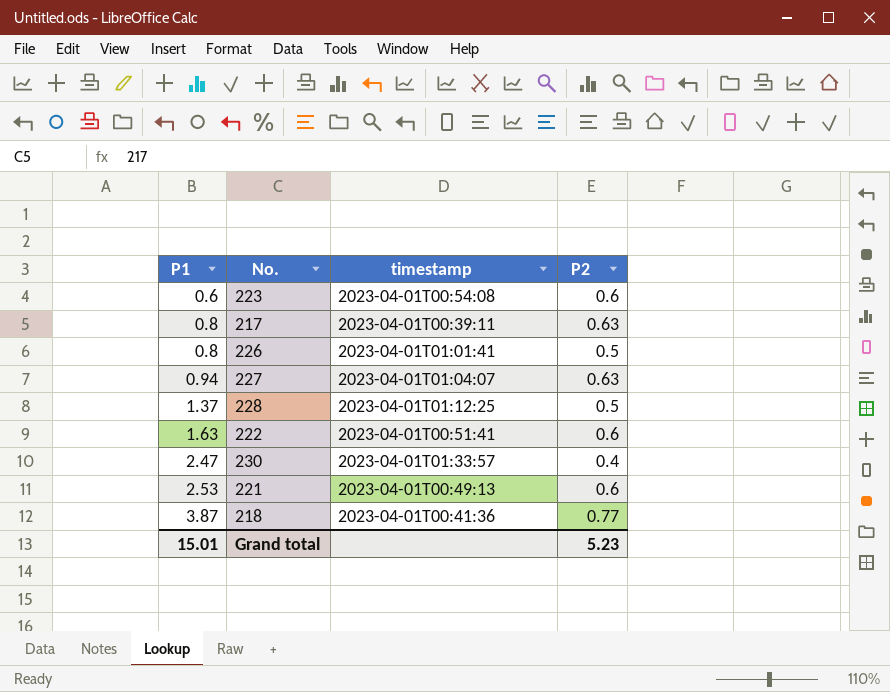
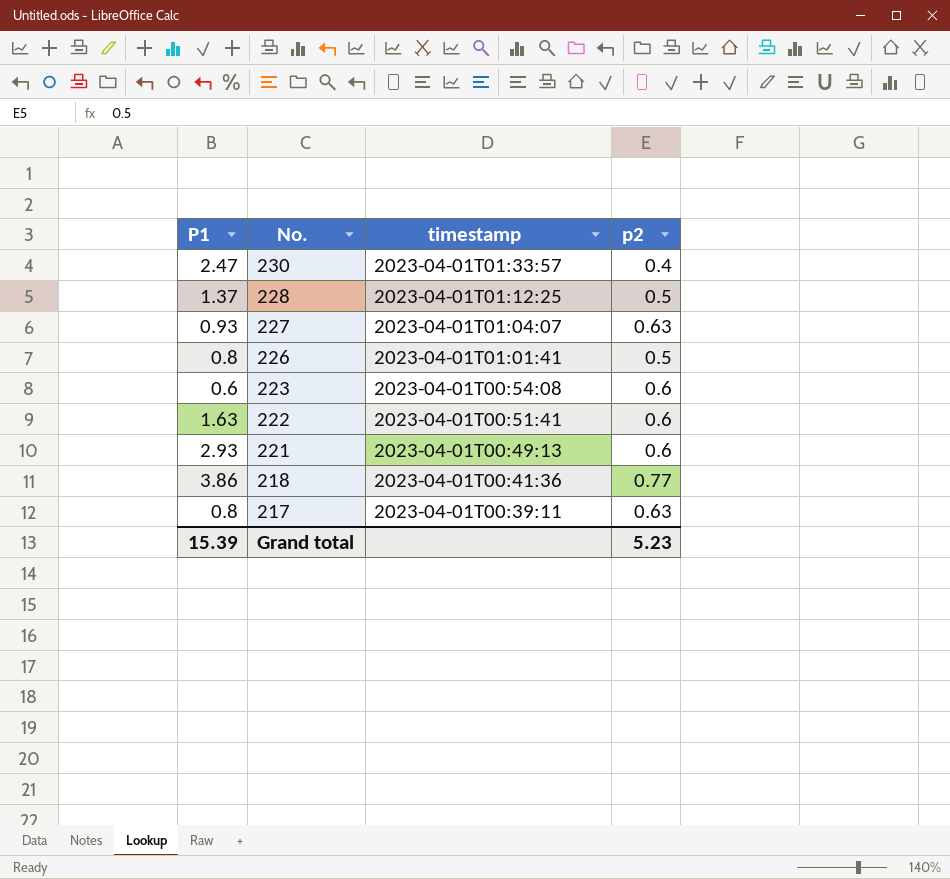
row order: P1 ascending -> No. descending
column name: P2 -> p2
227 | P1: 0.94 -> 0.93
221 | P1: 2.53 -> 2.93
218 | P1: 3.87 -> 3.86
Grand total | P1: 15.01 -> 15.39

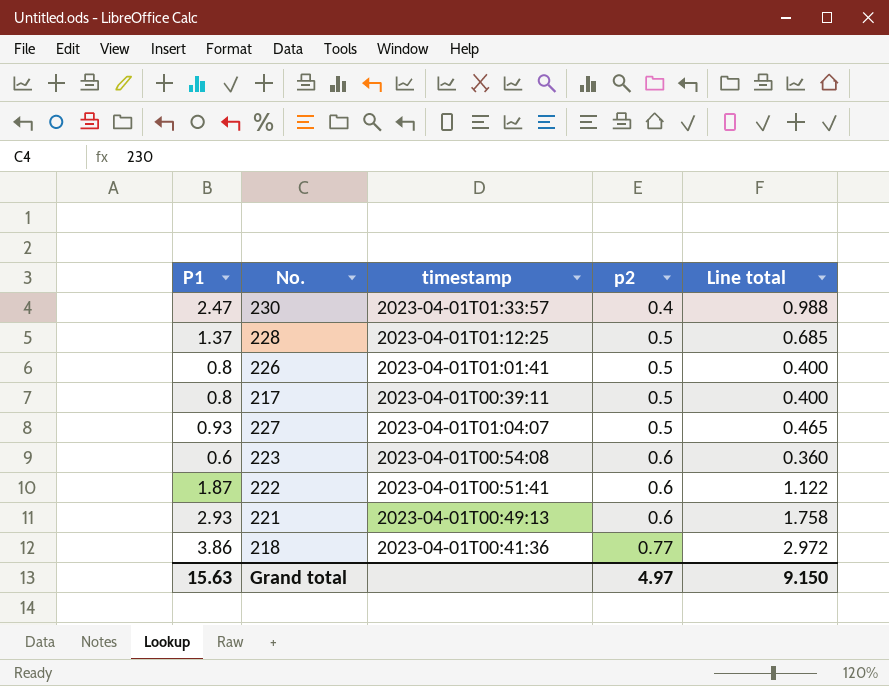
row order: No. descending -> p2 ascending
column Line total | formula: none -> [P1] * [p2]
217 | p2: 0.63 -> 0.5
227 | p2: 0.63 -> 0.5
222 | P1: 1.63 -> 1.87
Grand total | P1: 15.39 -> 15.63
Grand total | p2: 5.23 -> 4.97

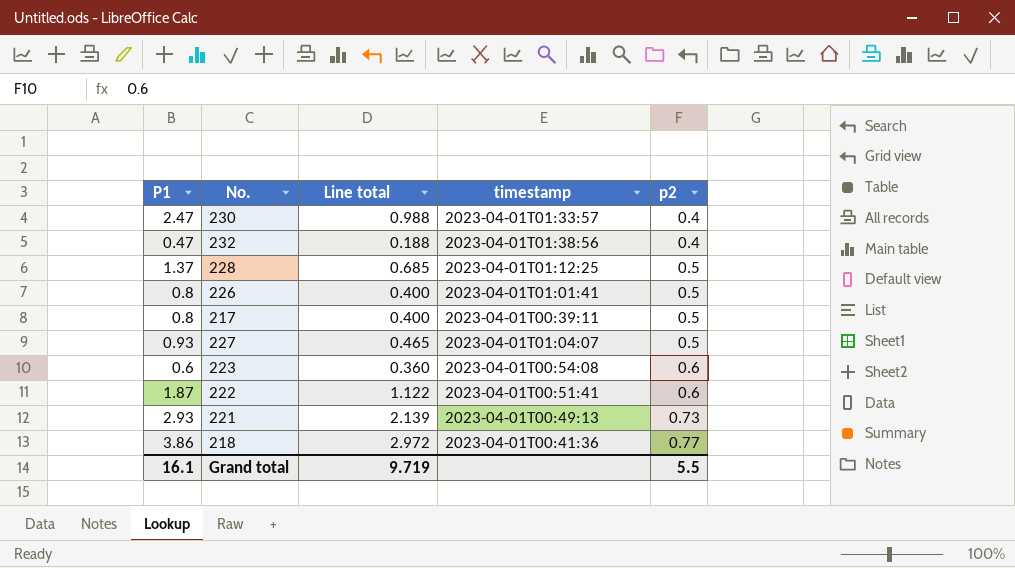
column Line total | position: 5 -> 3
row 232: none -> 0.47 | 0.188 | 2023-04-01T01:38:56 | 0.4
221 | Line total: 1.758 -> 2.139
221 | p2: 0.6 -> 0.73
Grand total | P1: 15.63 -> 16.1
Grand total | Line total: 9.150 -> 9.719
Grand total | p2: 4.97 -> 5.5

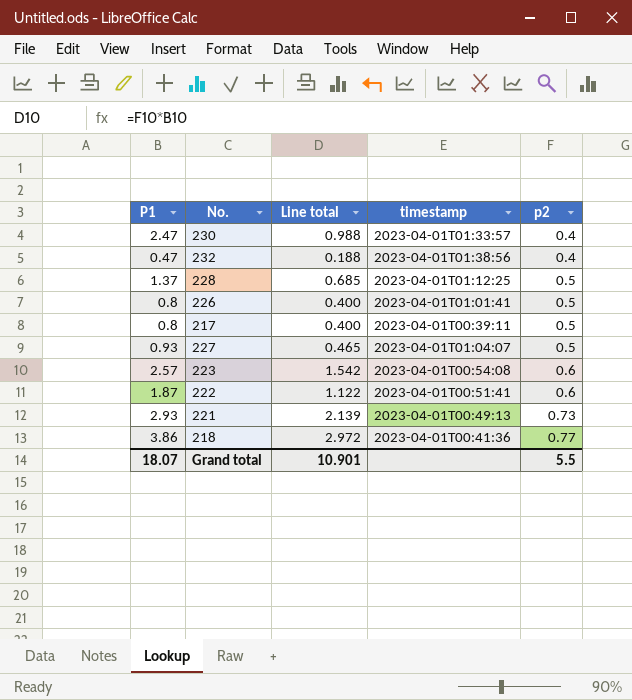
223 | P1: 0.6 -> 2.57
223 | Line total: 0.360 -> 1.542
Grand total | P1: 16.1 -> 18.07
Grand total | Line total: 9.719 -> 10.901

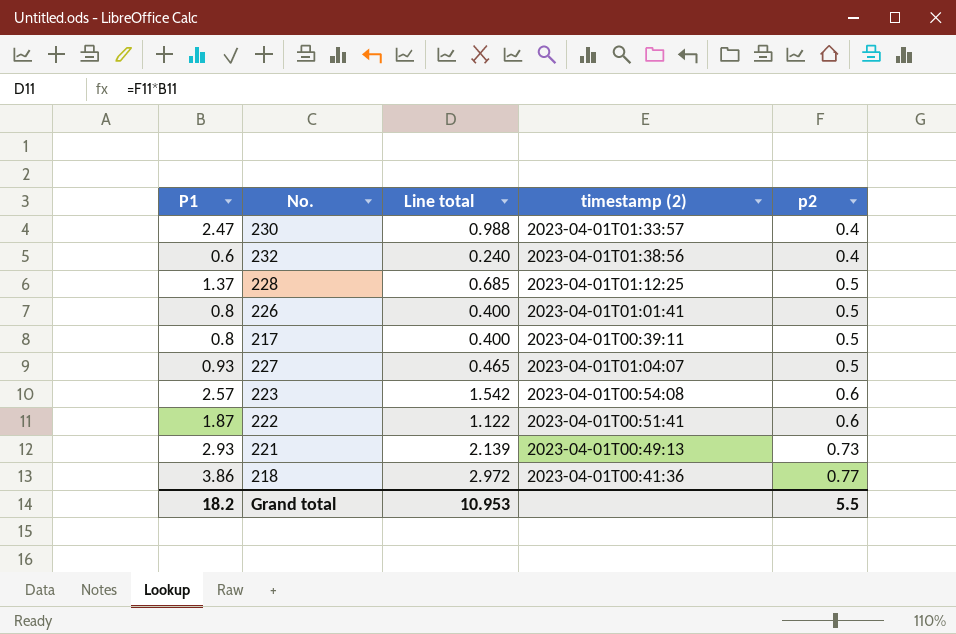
column name: timestamp -> timestamp (2)
232 | P1: 0.47 -> 0.6
232 | Line total: 0.188 -> 0.240
Grand total | P1: 18.07 -> 18.2
Grand total | Line total: 10.901 -> 10.953

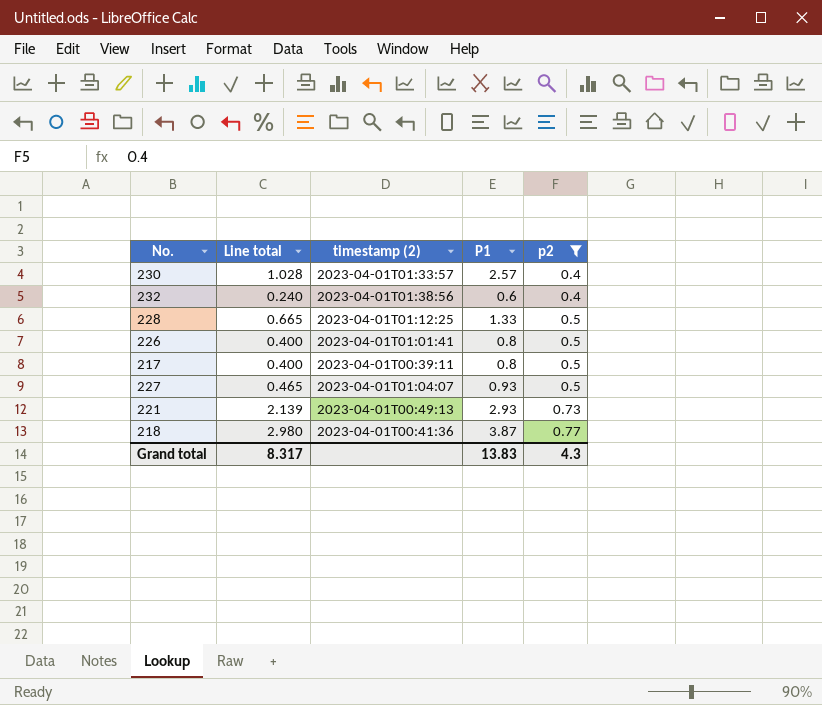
filter: none -> p2 != 0.6
column P1 | position: 1 -> 4
230 | Line total: 0.988 -> 1.028
230 | P1: 2.47 -> 2.57
228 | Line total: 0.685 -> 0.665
228 | P1: 1.37 -> 1.33
218 | Line total: 2.972 -> 2.980
218 | P1: 3.86 -> 3.87
Grand total | Line total: 10.953 -> 8.317
Grand total | P1: 18.2 -> 13.83
Grand total | p2: 5.5 -> 4.3

